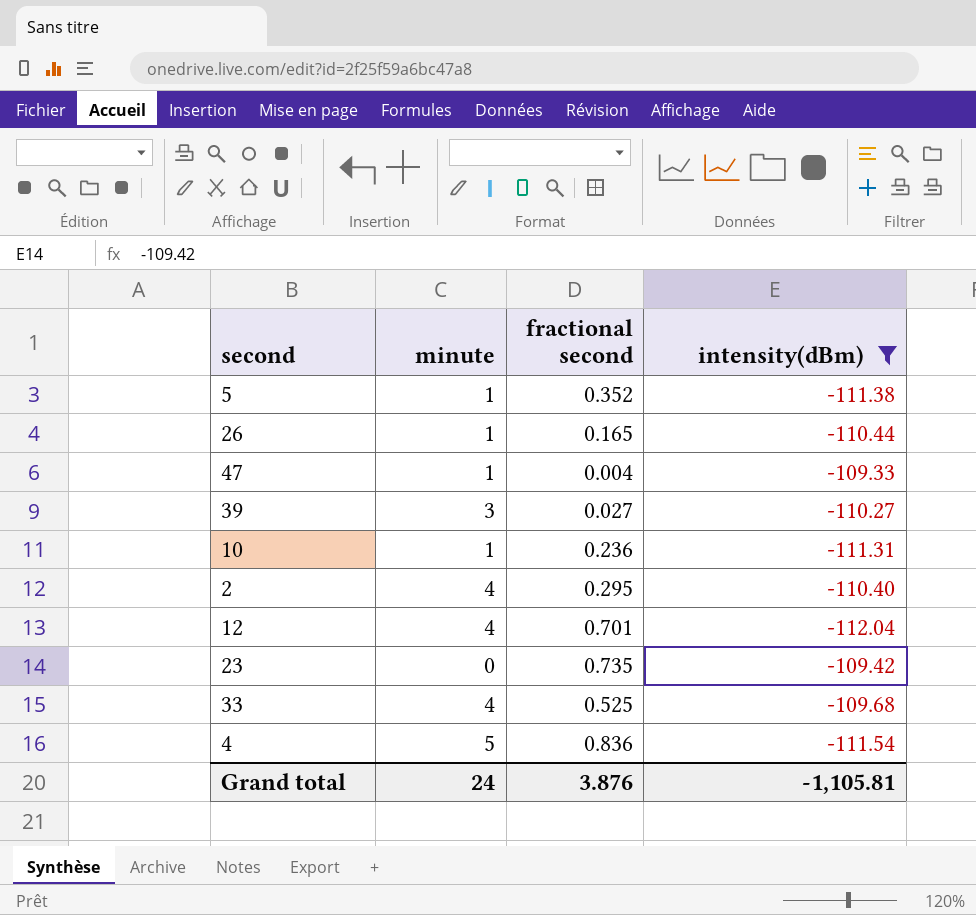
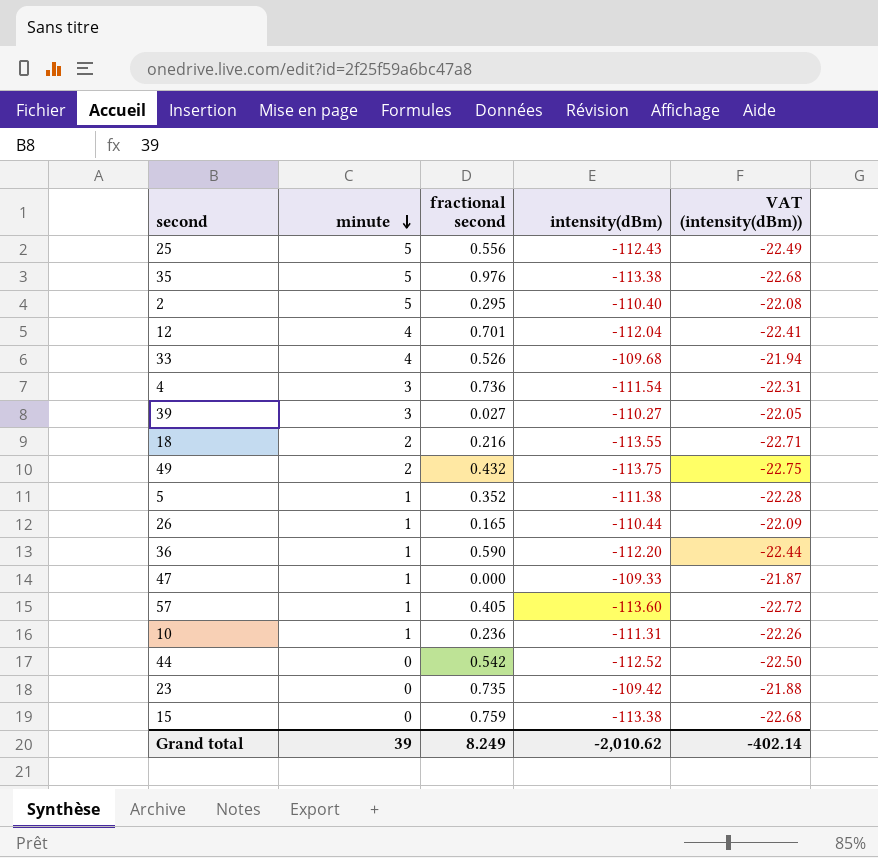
filter: intensity(dBm) >= -112.04 -> none
row order: none -> minute descending
column VAT (intensity(dBm)) | formula: none -> [intensity(dBm)] * 0.2
2 | minute: 4 -> 5
33 | fractional second: 0.525 -> 0.526
4 | minute: 5 -> 3
4 | fractional second: 0.836 -> 0.736
47 | fractional second: 0.004 -> 0.000
Grand total | minute: 24 -> 39
Grand total | fractional second: 3.876 -> 8.249
Grand total | intensity(dBm): -1,105.81 -> -2,010.62

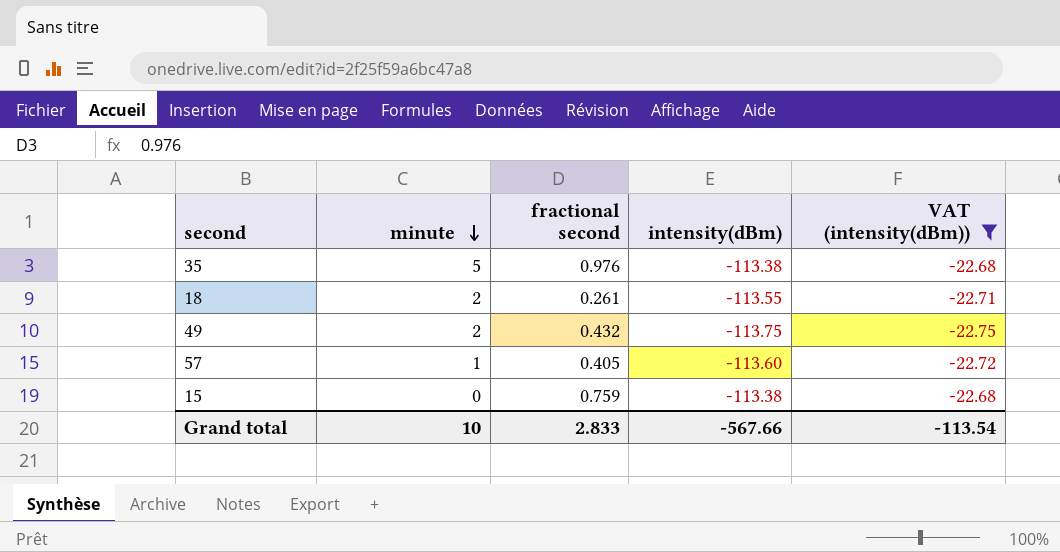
filter: none -> VAT (intensity(dBm)) <= -22.68
18 | fractional second: 0.216 -> 0.261
Grand total | minute: 39 -> 10
Grand total | fractional second: 8.249 -> 2.833
Grand total | intensity(dBm): -2,010.62 -> -567.66
Grand total | VAT (intensity(dBm)): -402.14 -> -113.54

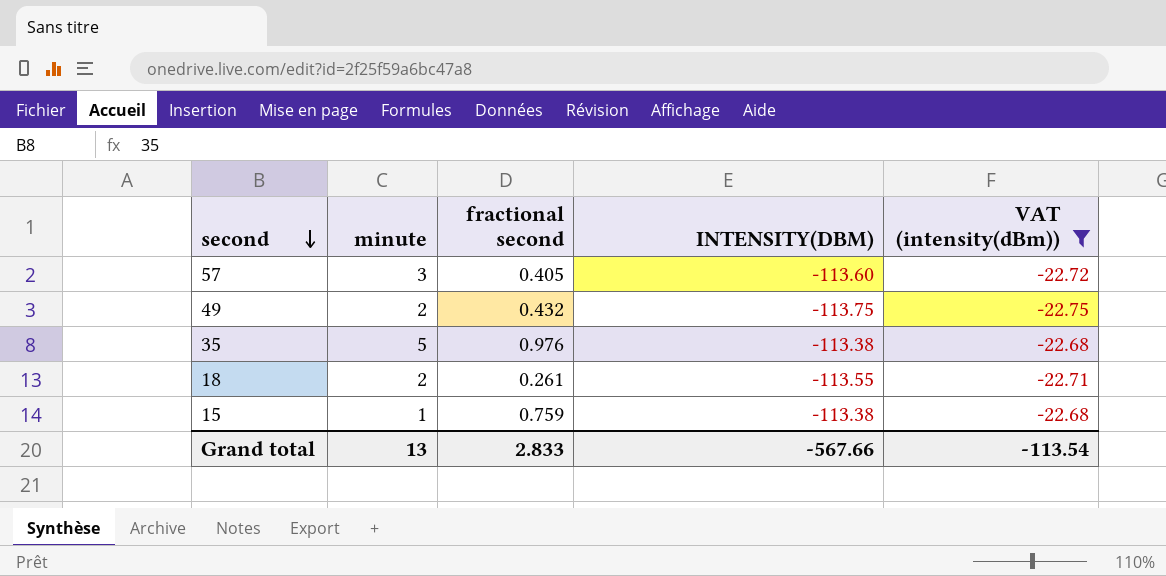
row order: minute descending -> second descending
column name: intensity(dBm) -> INTENSITY(DBM)
57 | minute: 1 -> 3
15 | minute: 0 -> 1
Grand total | minute: 10 -> 13

